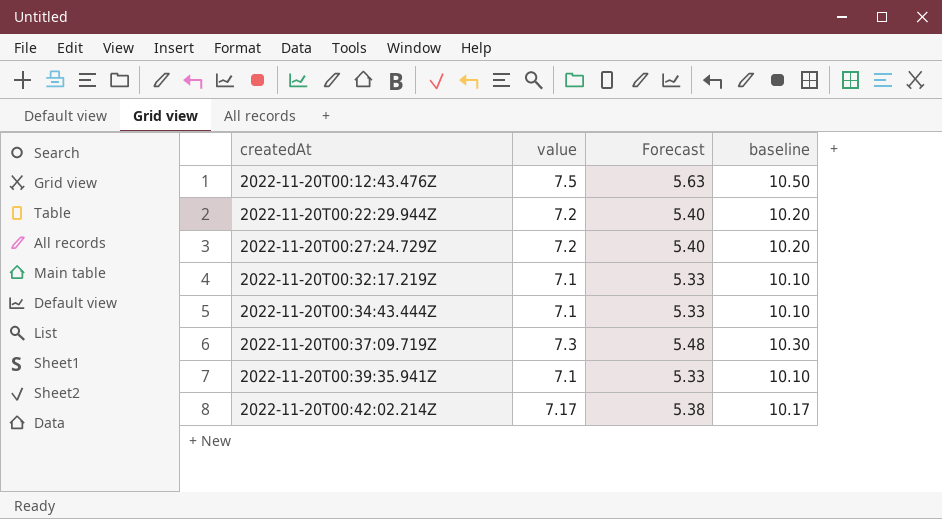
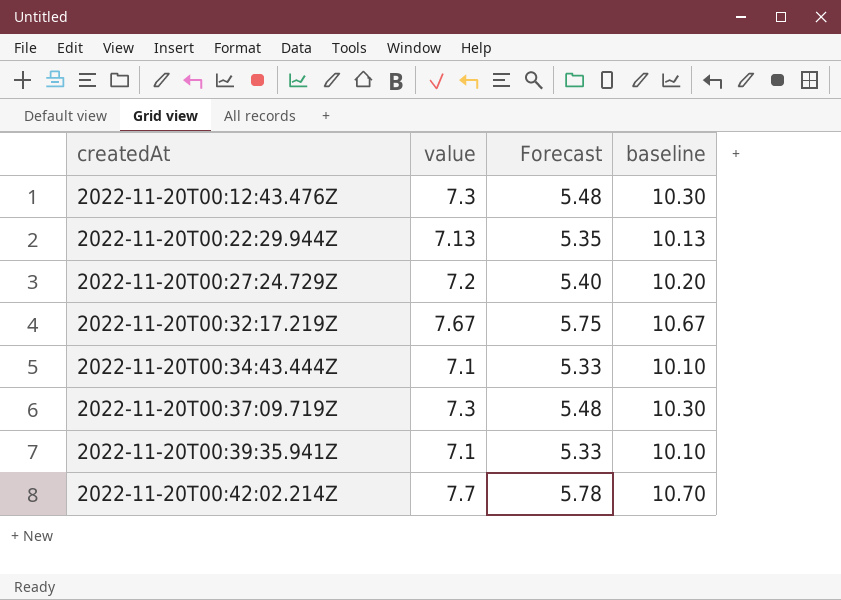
2022-11-20T00:12:43.476Z | value: 7.5 -> 7.3
2022-11-20T00:12:43.476Z | Forecast: 5.63 -> 5.48
2022-11-20T00:12:43.476Z | baseline: 10.50 -> 10.30
2022-11-20T00:22:29.944Z | value: 7.2 -> 7.13
2022-11-20T00:22:29.944Z | Forecast: 5.40 -> 5.35
2022-11-20T00:22:29.944Z | baseline: 10.20 -> 10.13
2022-11-20T00:32:17.219Z | value: 7.1 -> 7.67
2022-11-20T00:32:17.219Z | Forecast: 5.33 -> 5.75
2022-11-20T00:32:17.219Z | baseline: 10.10 -> 10.67
2022-11-20T00:42:02.214Z | value: 7.17 -> 7.7
2022-11-20T00:42:02.214Z | Forecast: 5.38 -> 5.78
2022-11-20T00:42:02.214Z | baseline: 10.17 -> 10.70

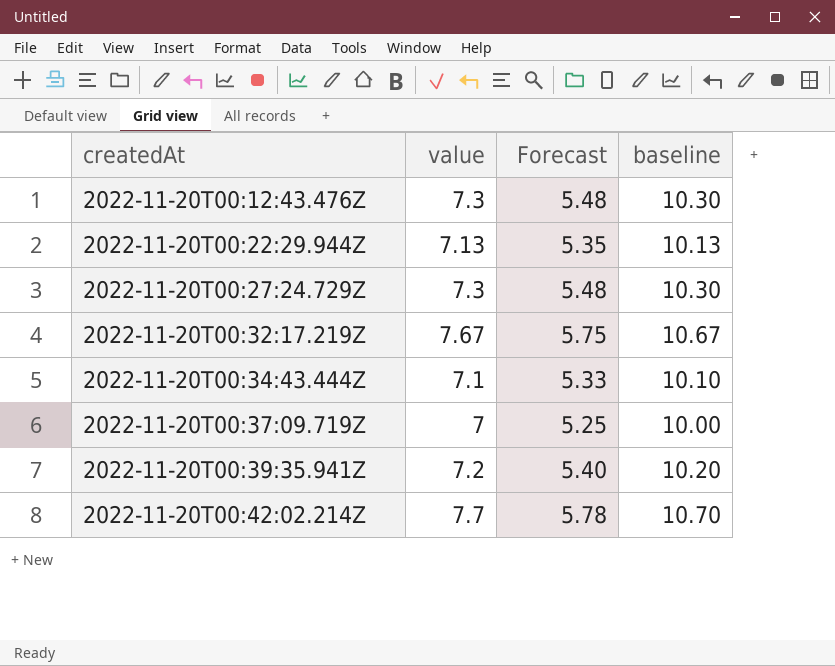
2022-11-20T00:27:24.729Z | value: 7.2 -> 7.3
2022-11-20T00:27:24.729Z | Forecast: 5.40 -> 5.48
2022-11-20T00:27:24.729Z | baseline: 10.20 -> 10.30
2022-11-20T00:37:09.719Z | value: 7.3 -> 7
2022-11-20T00:37:09.719Z | Forecast: 5.48 -> 5.25
2022-11-20T00:37:09.719Z | baseline: 10.30 -> 10.00
2022-11-20T00:39:35.941Z | value: 7.1 -> 7.2
2022-11-20T00:39:35.941Z | Forecast: 5.33 -> 5.40
2022-11-20T00:39:35.941Z | baseline: 10.10 -> 10.20

